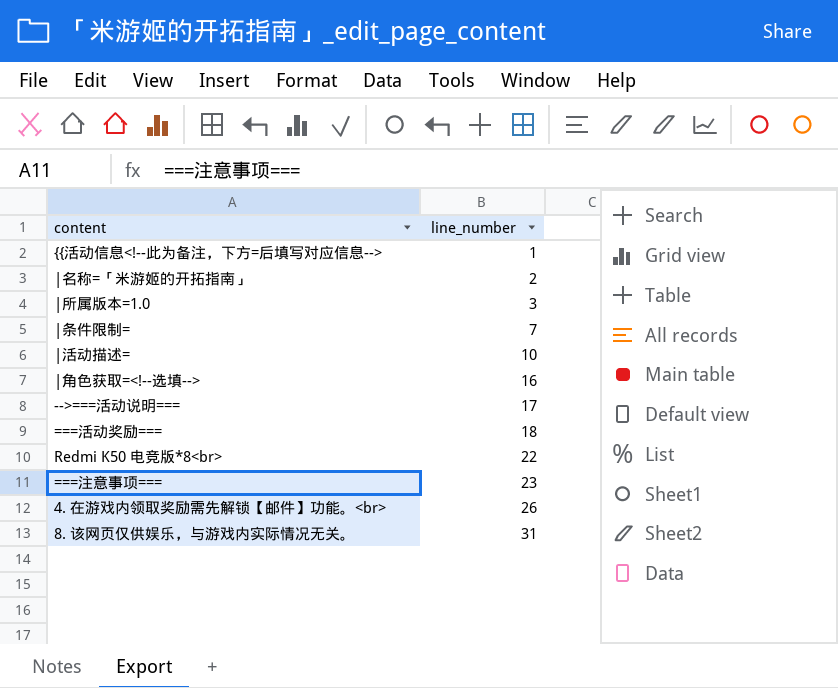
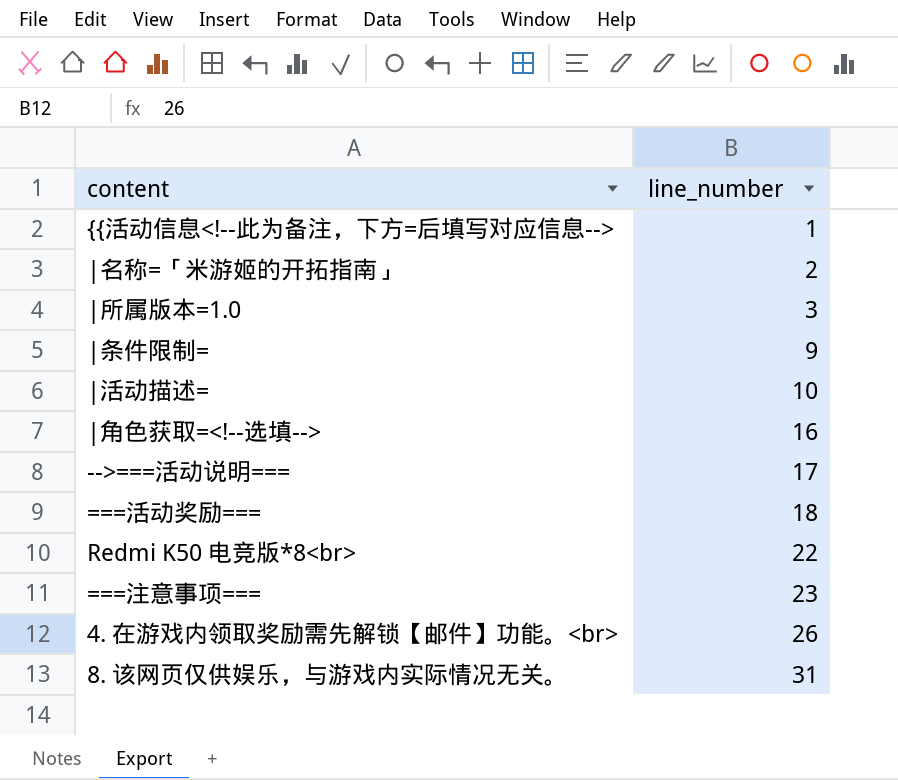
|条件限制= | line_number: 7 -> 9

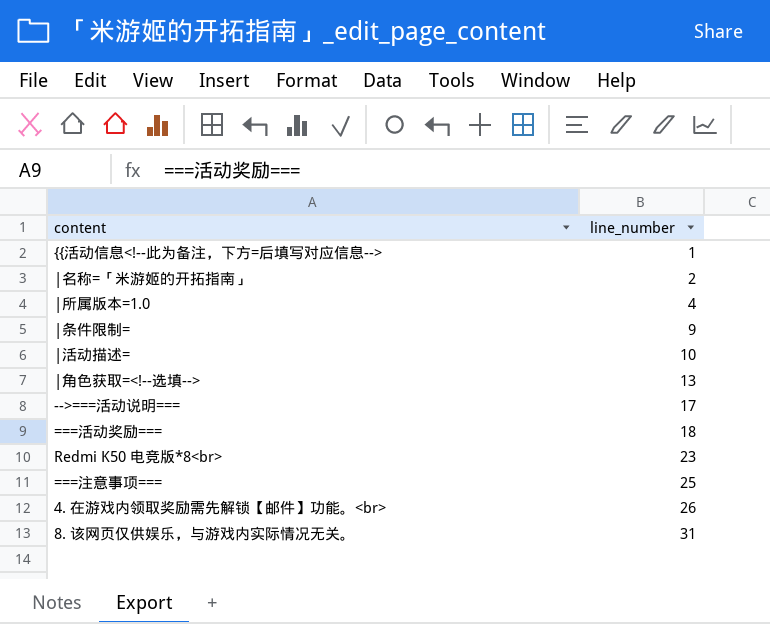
|所属版本=1.0 | line_number: 3 -> 4
|角色获取=<!--选填--> | line_number: 16 -> 13
Redmi K50 电竞版*8<br> | line_number: 22 -> 23
===注意事项=== | line_number: 23 -> 25

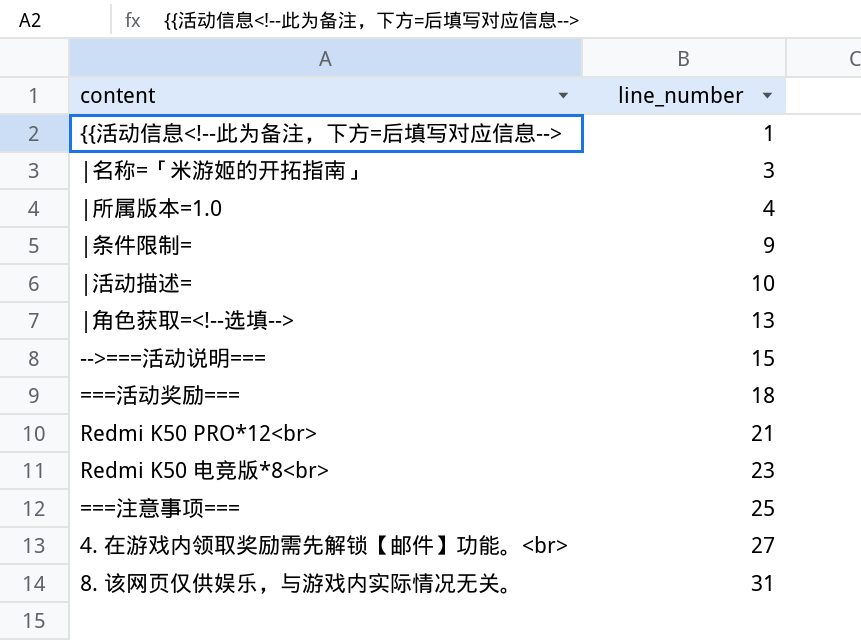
|名称=「米游姬的开拓指南」 | line_number: 2 -> 3
-->===活动说明=== | line_number: 17 -> 15
row Redmi K50 PRO*12<br>: none -> 21
4. 在游戏内领取奖励需先解锁【邮件】功能。<br> | line_number: 26 -> 27

